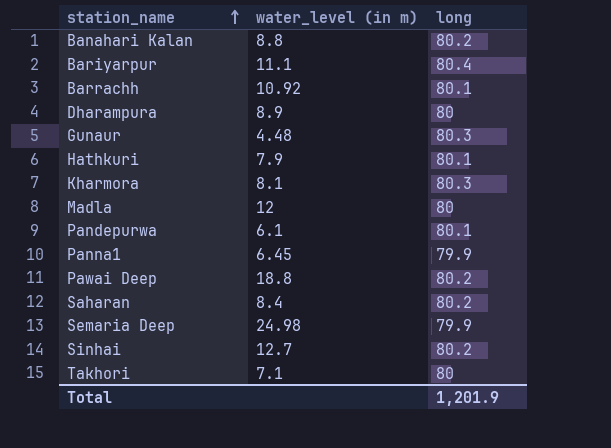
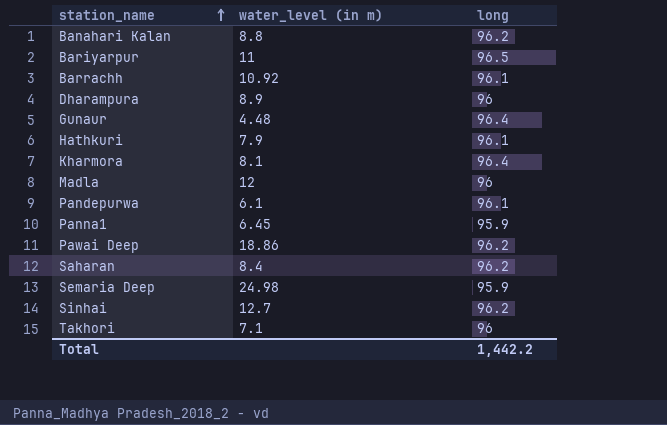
Banahari Kalan | long: 80.2 -> 96.2
Bariyarpur | water_level (in m): 11.1 -> 11
Bariyarpur | long: 80.4 -> 96.5
Barrachh | long: 80.1 -> 96.1
Dharampura | long: 80 -> 96
Gunaur | long: 80.3 -> 96.4
Hathkuri | long: 80.1 -> 96.1
Kharmora | long: 80.3 -> 96.4
Madla | long: 80 -> 96
Pandepurwa | long: 80.1 -> 96.1
Panna1 | long: 79.9 -> 95.9
Pawai Deep | water_level (in m): 18.8 -> 18.86
Pawai Deep | long: 80.2 -> 96.2
Saharan | long: 80.2 -> 96.2
Semaria Deep | long: 79.9 -> 95.9
Sinhai | long: 80.2 -> 96.2
Takhori | long: 80 -> 96
Total | long: 1,201.9 -> 1,442.2

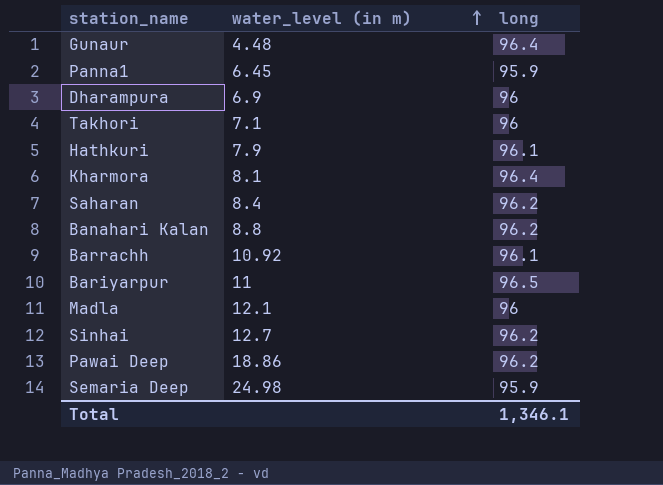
row order: station_name ascending -> water_level (in m) ascending
row Pandepurwa: 6.1 | 96.1 -> none
Dharampura | water_level (in m): 8.9 -> 6.9
Madla | water_level (in m): 12 -> 12.1
Total | long: 1,442.2 -> 1,346.1

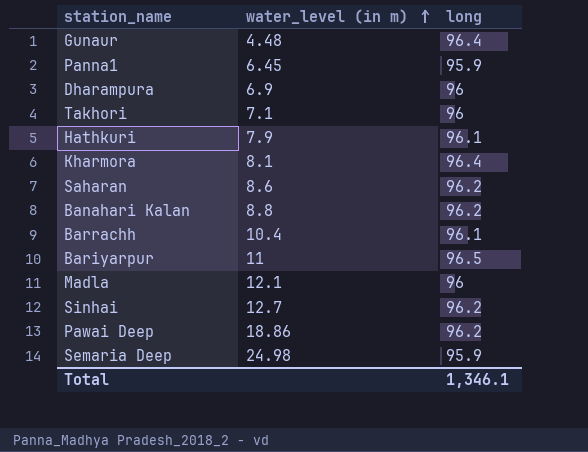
Saharan | water_level (in m): 8.4 -> 8.6
Barrachh | water_level (in m): 10.92 -> 10.4

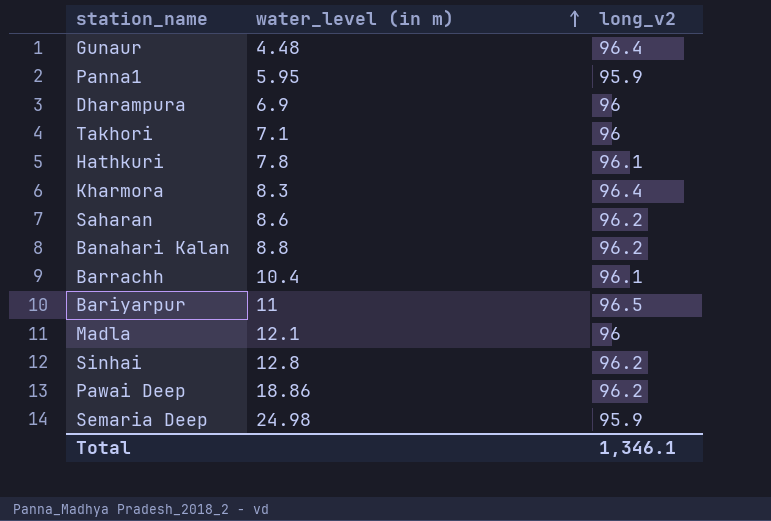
column name: long -> long_v2
Panna1 | water_level (in m): 6.45 -> 5.95
Hathkuri | water_level (in m): 7.9 -> 7.8
Kharmora | water_level (in m): 8.1 -> 8.3
Sinhai | water_level (in m): 12.7 -> 12.8

